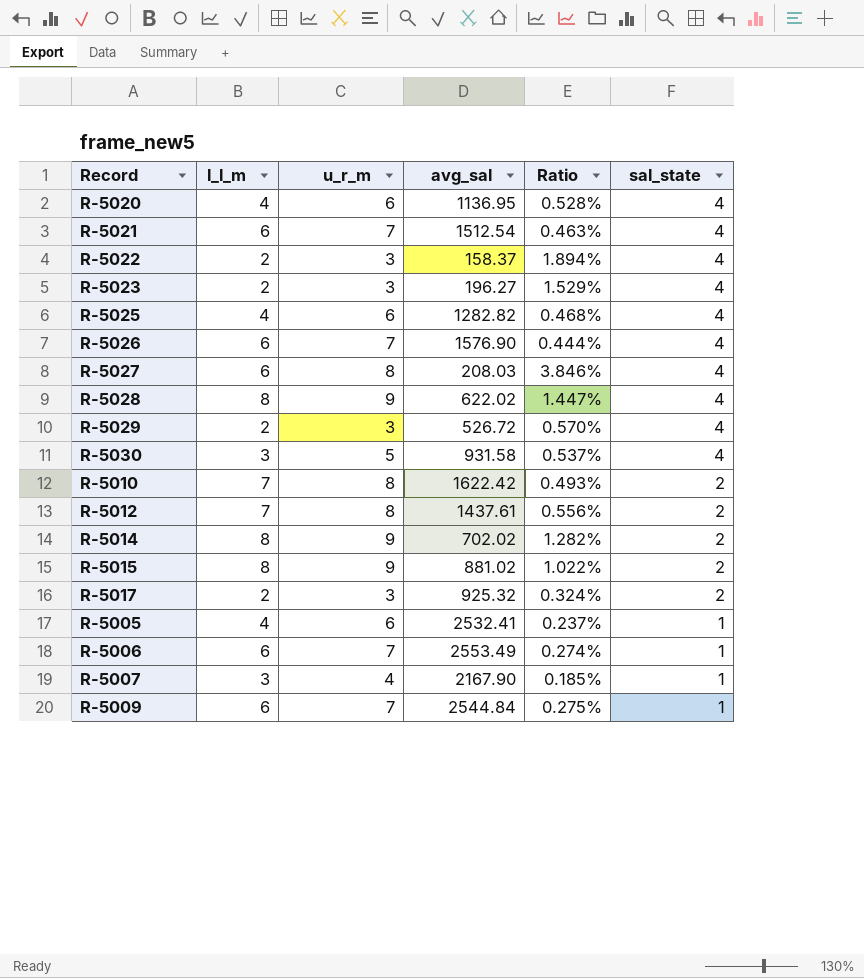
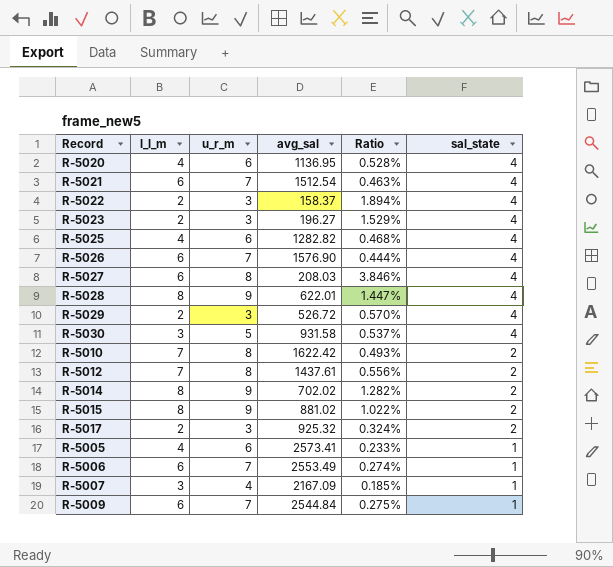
R-5028 | avg_sal: 622.02 -> 622.01
R-5005 | avg_sal: 2532.41 -> 2573.41
R-5005 | Ratio: 0.237% -> 0.233%
R-5007 | avg_sal: 2167.90 -> 2167.09

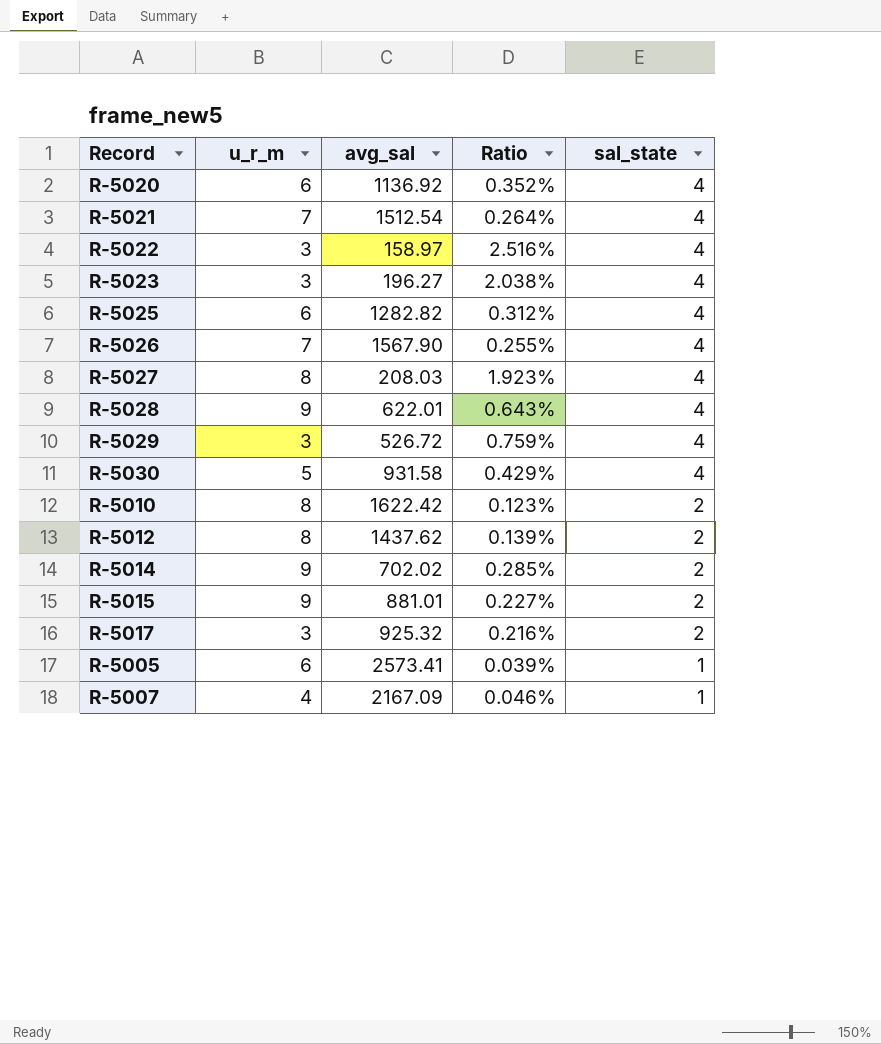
column l_l_m | position: 2 -> none
column Ratio | formula: [u_r_m] / [avg_sal] -> [sal_state] / [avg_sal]
row R-5006: 6 | 7 | 2553.49 | 0.274% | 1 -> none
row R-5009: 6 | 7 | 2544.84 | 0.275% | 1 -> none
R-5020 | avg_sal: 1136.95 -> 1136.92
R-5022 | avg_sal: 158.37 -> 158.97
R-5026 | avg_sal: 1576.90 -> 1567.90
R-5012 | avg_sal: 1437.61 -> 1437.62
R-5015 | avg_sal: 881.02 -> 881.01

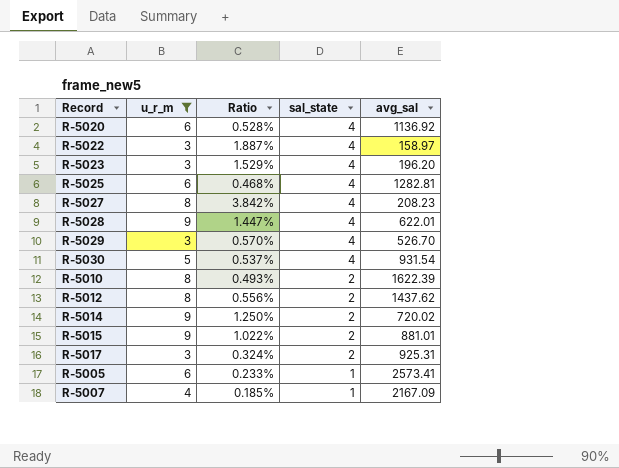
filter: none -> u_r_m != 7
column Ratio | formula: [sal_state] / [avg_sal] -> [u_r_m] / [avg_sal]
column avg_sal | position: 3 -> 5
R-5023 | avg_sal: 196.27 -> 196.20
R-5025 | avg_sal: 1282.82 -> 1282.81
R-5027 | avg_sal: 208.03 -> 208.23
R-5029 | avg_sal: 526.72 -> 526.70
R-5030 | avg_sal: 931.58 -> 931.54
R-5010 | avg_sal: 1622.42 -> 1622.39
R-5014 | avg_sal: 702.02 -> 720.02
R-5017 | avg_sal: 925.32 -> 925.31

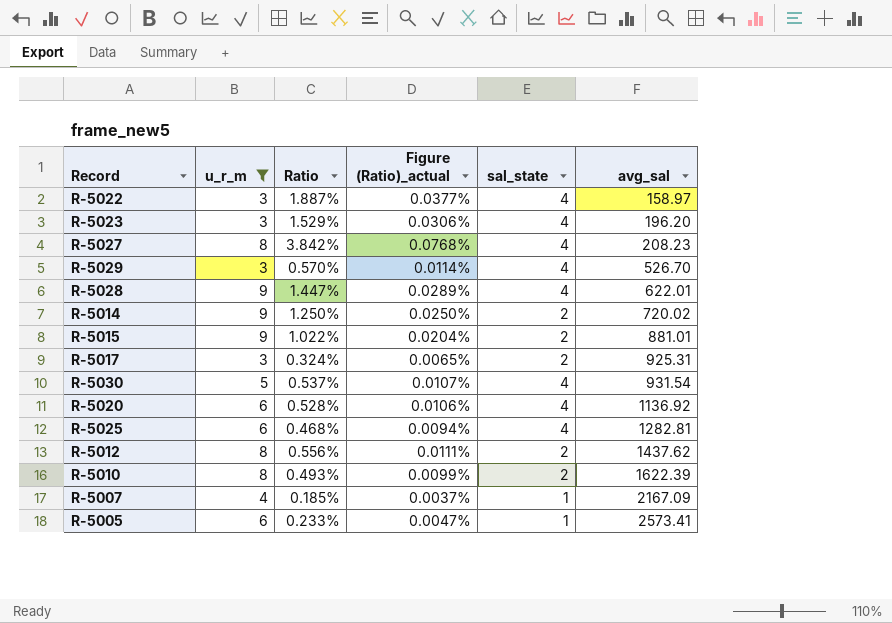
row order: sal_state descending -> avg_sal ascending
column Figure (Ratio)_actual | formula: none -> [Ratio] * 0.02

